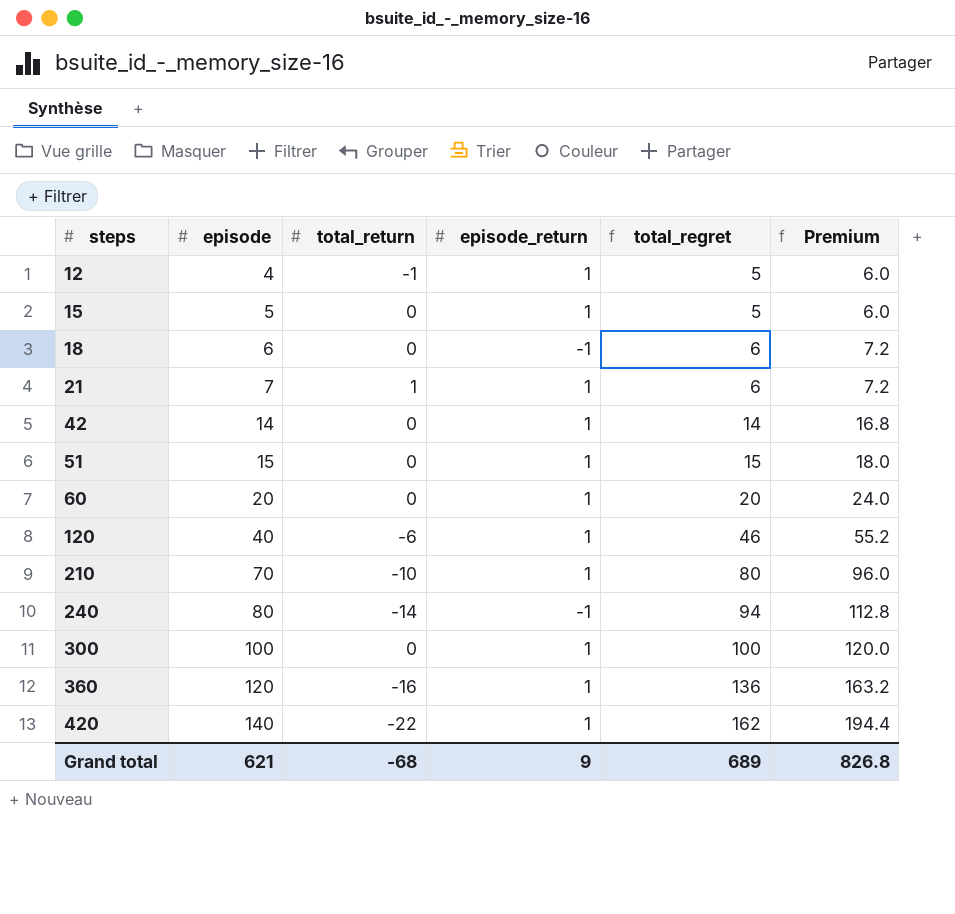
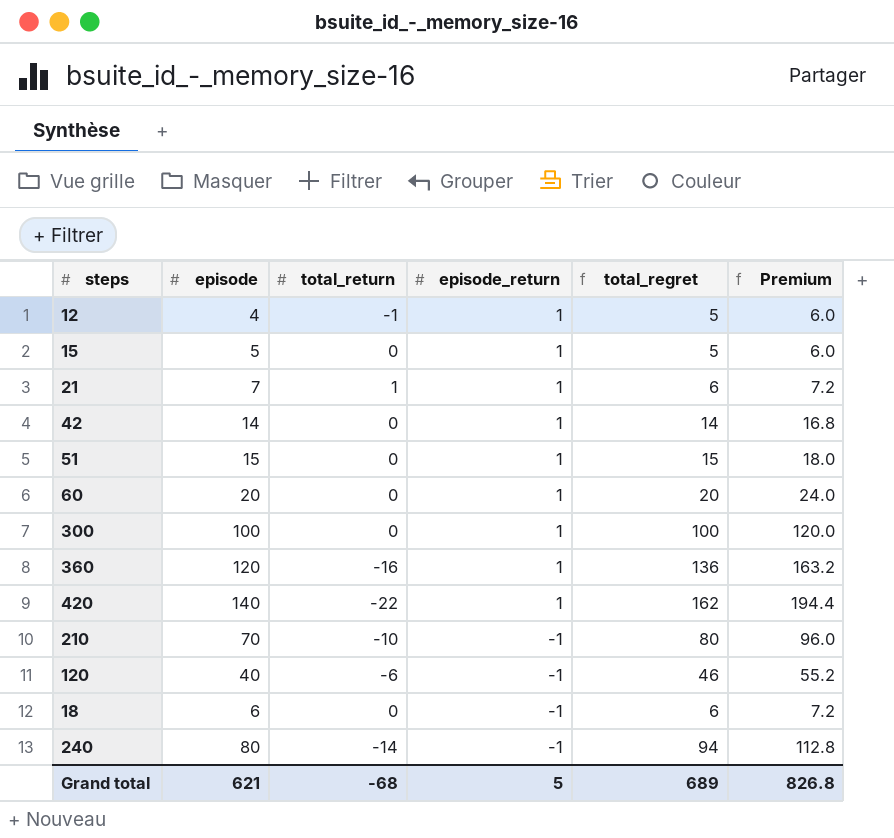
row order: steps ascending -> episode_return descending
210 | episode_return: 1 -> -1
120 | episode_return: 1 -> -1
Grand total | episode_return: 9 -> 5

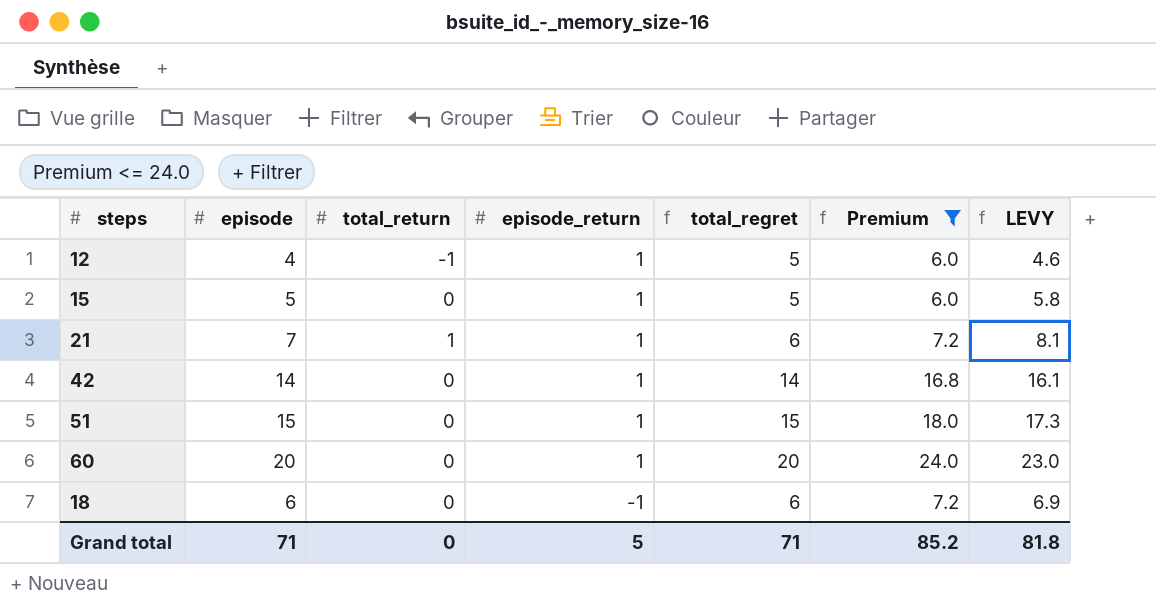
filter: none -> Premium <= 24.0
column LEVY | formula: none -> [episode] * 1.15
Grand total | episode: 621 -> 71
Grand total | total_return: -68 -> 0
Grand total | total_regret: 689 -> 71
Grand total | Premium: 826.8 -> 85.2

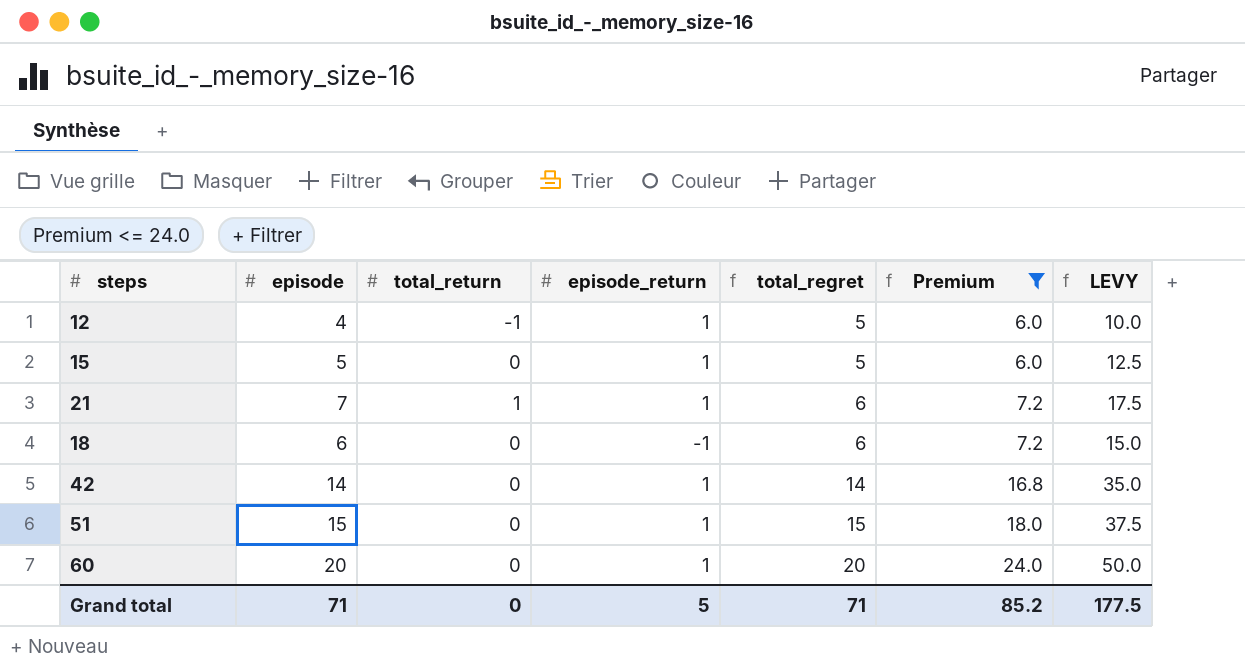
row order: episode_return descending -> total_regret ascending
column LEVY | formula: [episode] * 1.15 -> [episode] * 2.5
Grand total | LEVY: 81.8 -> 177.5

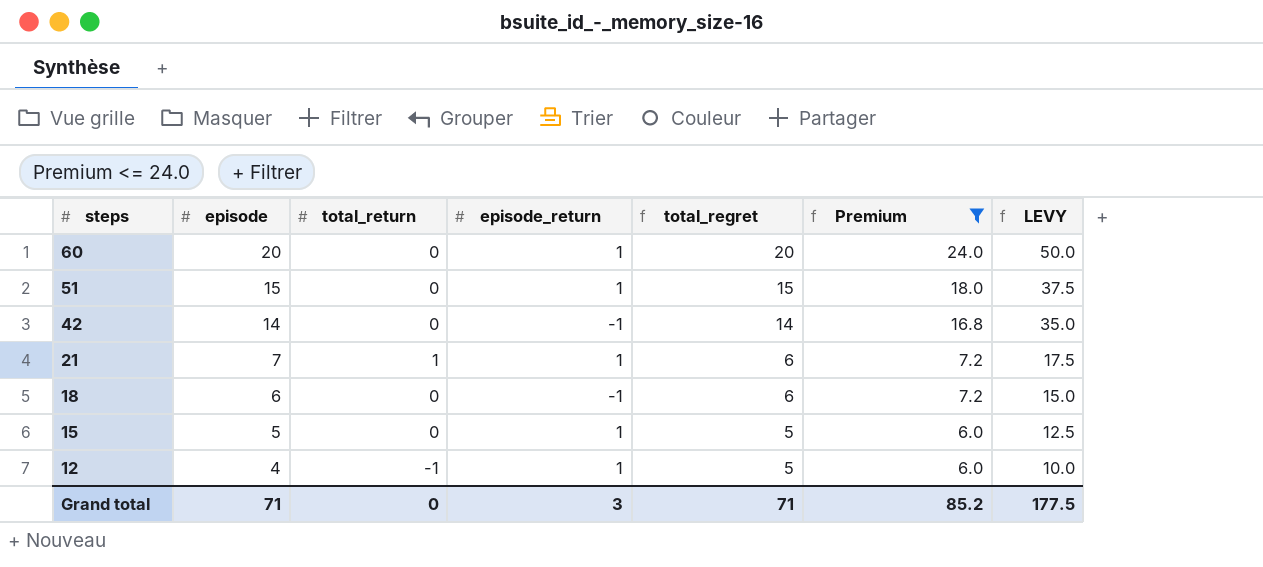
row order: total_regret ascending -> steps descending
42 | episode_return: 1 -> -1
Grand total | episode_return: 5 -> 3

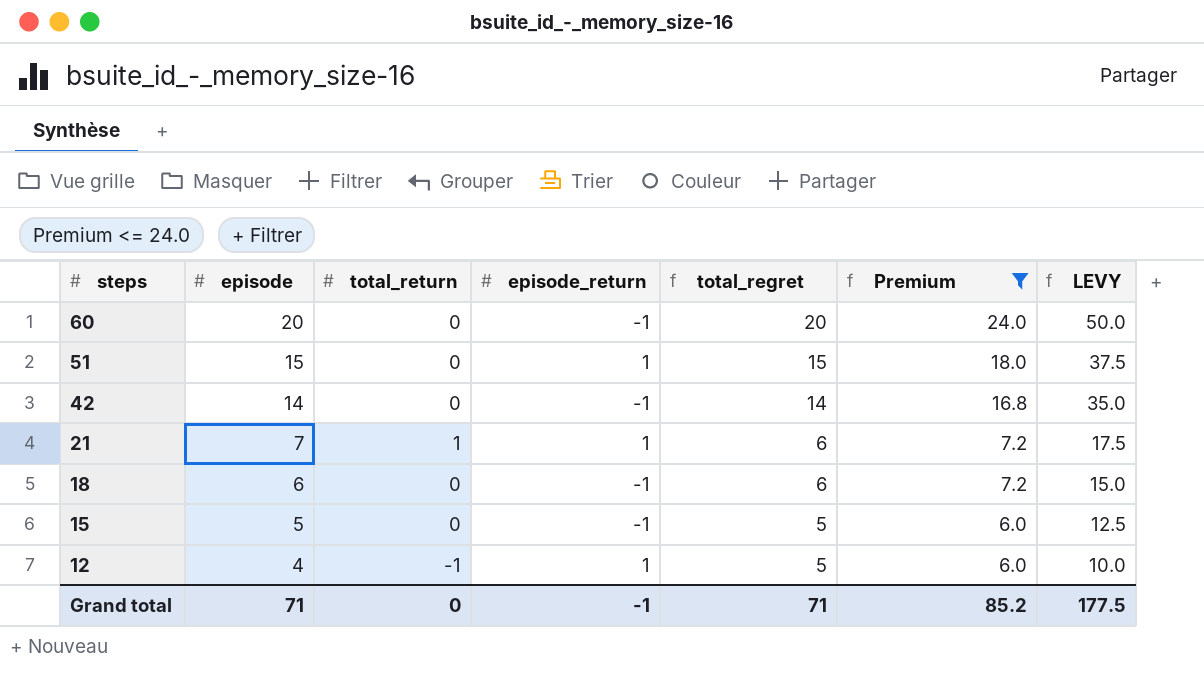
60 | episode_return: 1 -> -1
15 | episode_return: 1 -> -1
Grand total | episode_return: 3 -> -1

